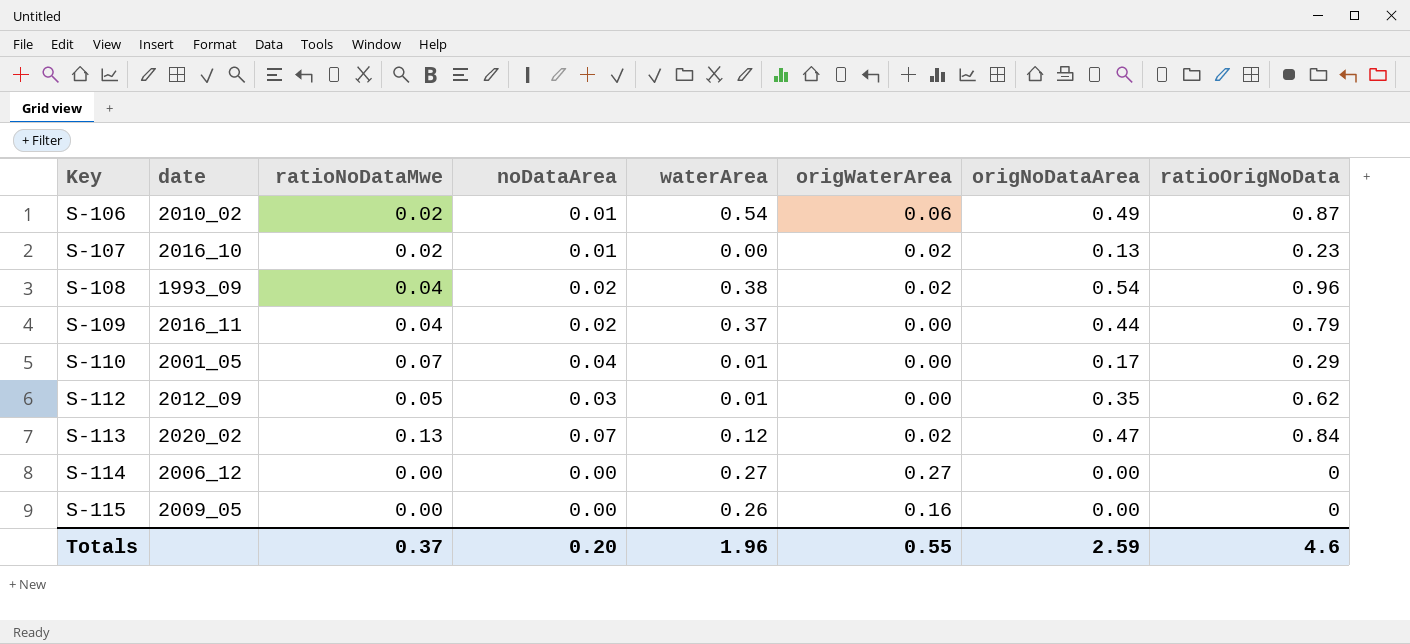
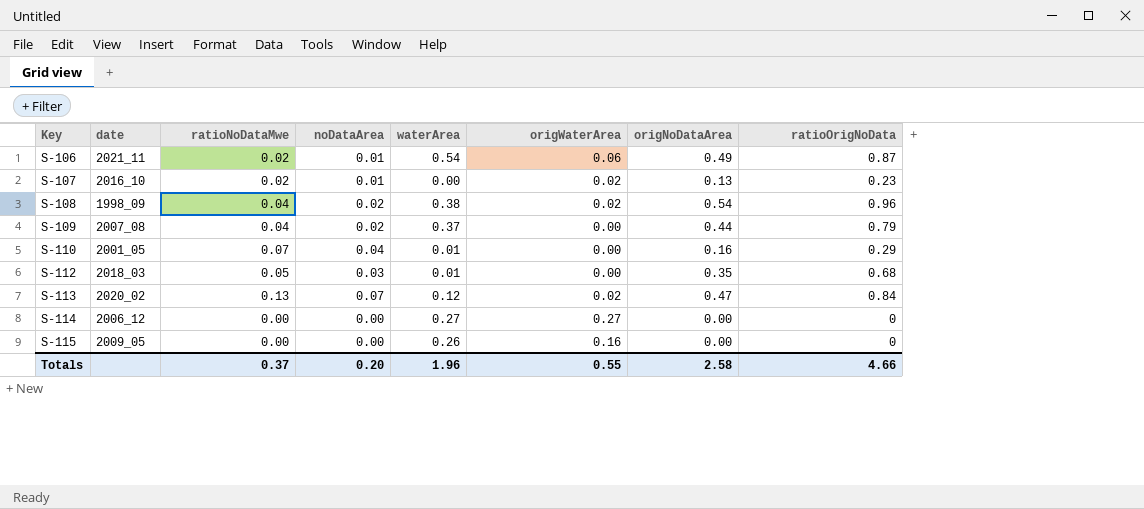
S-106 | date: 2010_02 -> 2021_11
S-108 | date: 1993_09 -> 1998_09
S-109 | date: 2016_11 -> 2007_08
S-110 | origNoDataArea: 0.17 -> 0.16
S-112 | date: 2012_09 -> 2018_03
S-112 | ratioOrigNoData: 0.62 -> 0.68
Totals | origNoDataArea: 2.59 -> 2.58
Totals | ratioOrigNoData: 4.6 -> 4.66

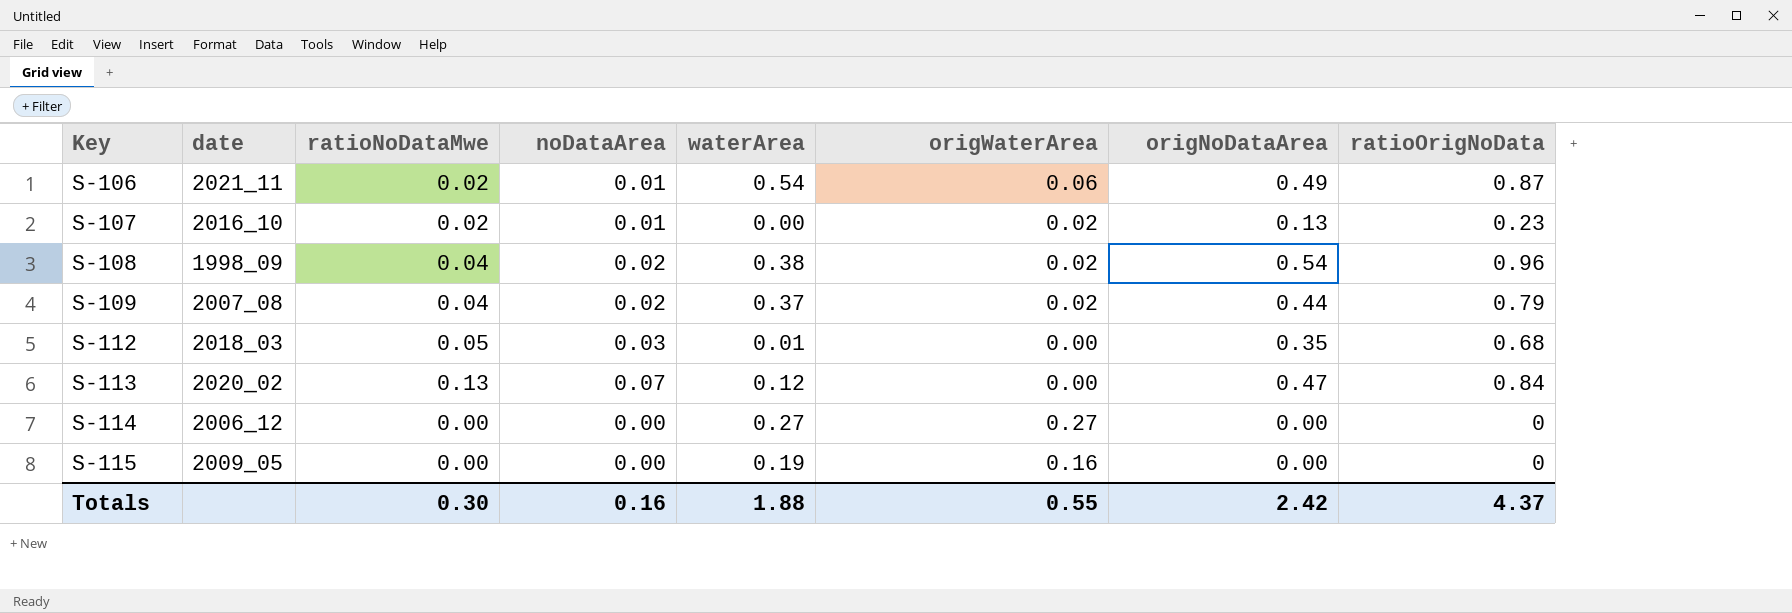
row S-110: 2001_05 | 0.07 | 0.04 | 0.01 | 0.00 | 0.16 | 0.29 -> none
S-109 | origWaterArea: 0.00 -> 0.02
S-113 | origWaterArea: 0.02 -> 0.00
S-115 | waterArea: 0.26 -> 0.19
Totals | ratioNoDataMwe: 0.37 -> 0.30
Totals | noDataArea: 0.20 -> 0.16
Totals | waterArea: 1.96 -> 1.88
Totals | origNoDataArea: 2.58 -> 2.42
Totals | ratioOrigNoData: 4.66 -> 4.37

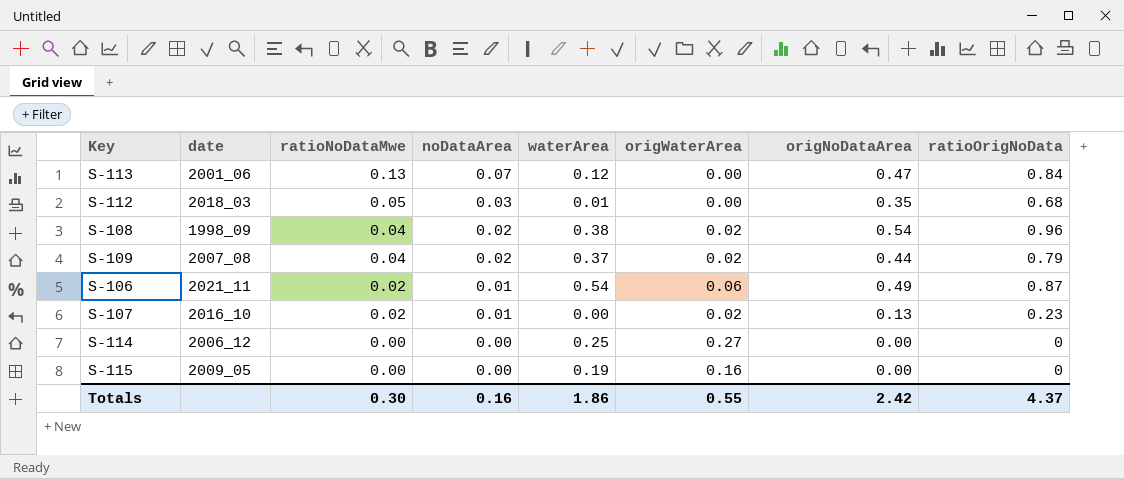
row order: Key ascending -> ratioNoDataMwe descending
S-113 | date: 2020_02 -> 2001_06
S-114 | waterArea: 0.27 -> 0.25
Totals | waterArea: 1.88 -> 1.86

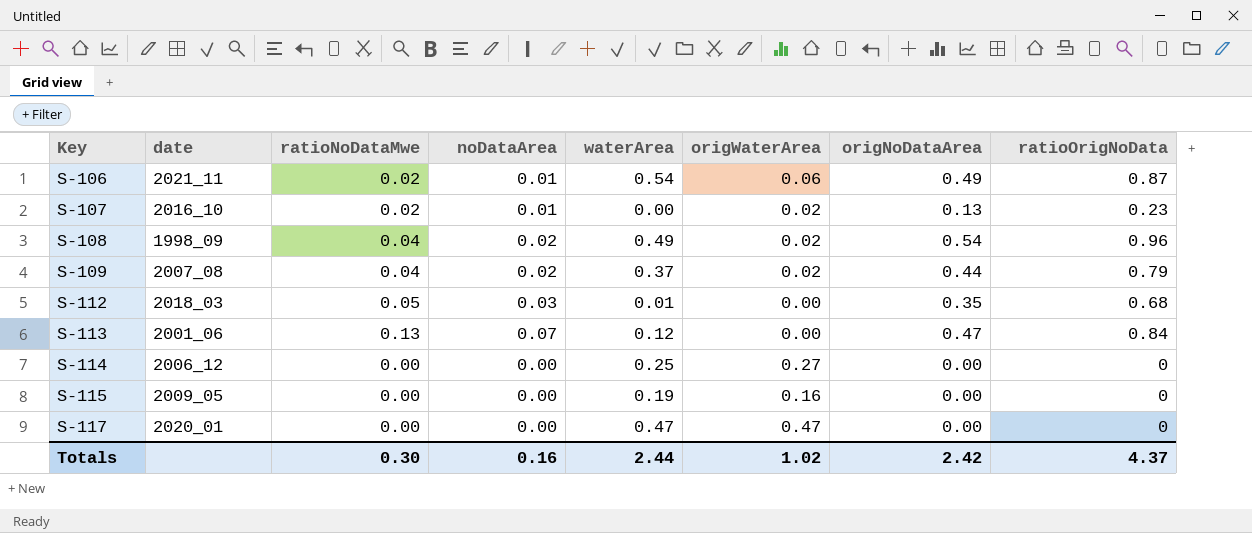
row order: ratioNoDataMwe descending -> Key ascending
S-108 | waterArea: 0.38 -> 0.49
row S-117: none -> 2020_01 | 0.00 | 0.00 | 0.47 | 0.47 | 0.00 | 0
Totals | waterArea: 1.86 -> 2.44
Totals | origWaterArea: 0.55 -> 1.02

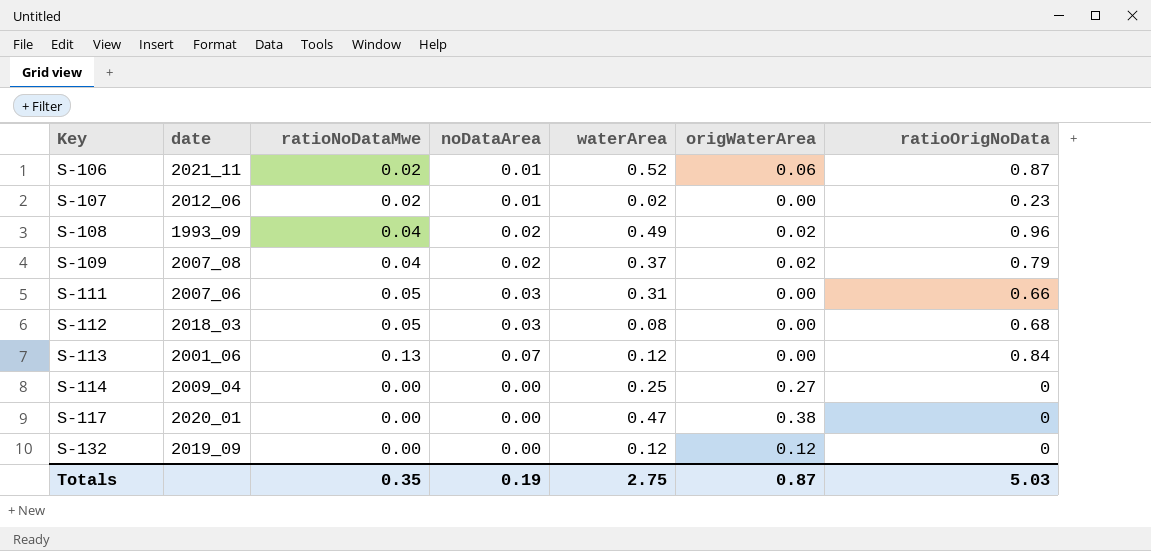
column origNoDataArea | position: 7 -> none
row S-115: 2009_05 | 0.00 | 0.00 | 0.19 | 0.16 | 0.00 | 0 -> none
S-106 | waterArea: 0.54 -> 0.52
S-107 | date: 2016_10 -> 2012_06
S-107 | waterArea: 0.00 -> 0.02
S-107 | origWaterArea: 0.02 -> 0.00
S-108 | date: 1998_09 -> 1993_09
row S-111: none -> 2007_06 | 0.05 | 0.03 | 0.31 | 0.00 | 0.66
S-112 | waterArea: 0.01 -> 0.08
S-114 | date: 2006_12 -> 2009_04
S-117 | origWaterArea: 0.47 -> 0.38
row S-132: none -> 2019_09 | 0.00 | 0.00 | 0.12 | 0.12 | 0
Totals | ratioNoDataMwe: 0.30 -> 0.35
Totals | noDataArea: 0.16 -> 0.19
Totals | waterArea: 2.44 -> 2.75
Totals | origWaterArea: 1.02 -> 0.87
Totals | ratioOrigNoData: 4.37 -> 5.03

